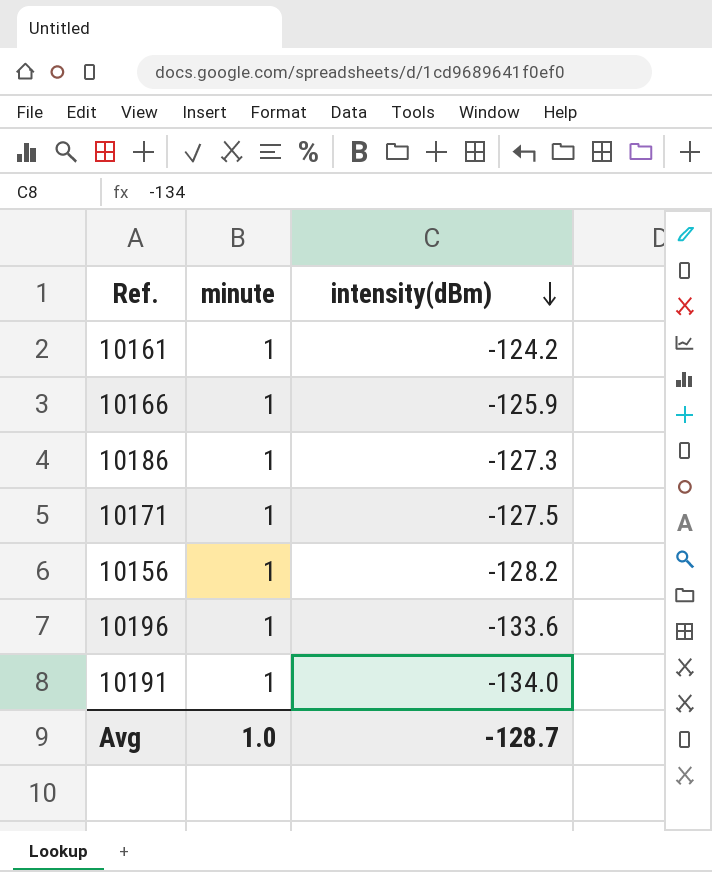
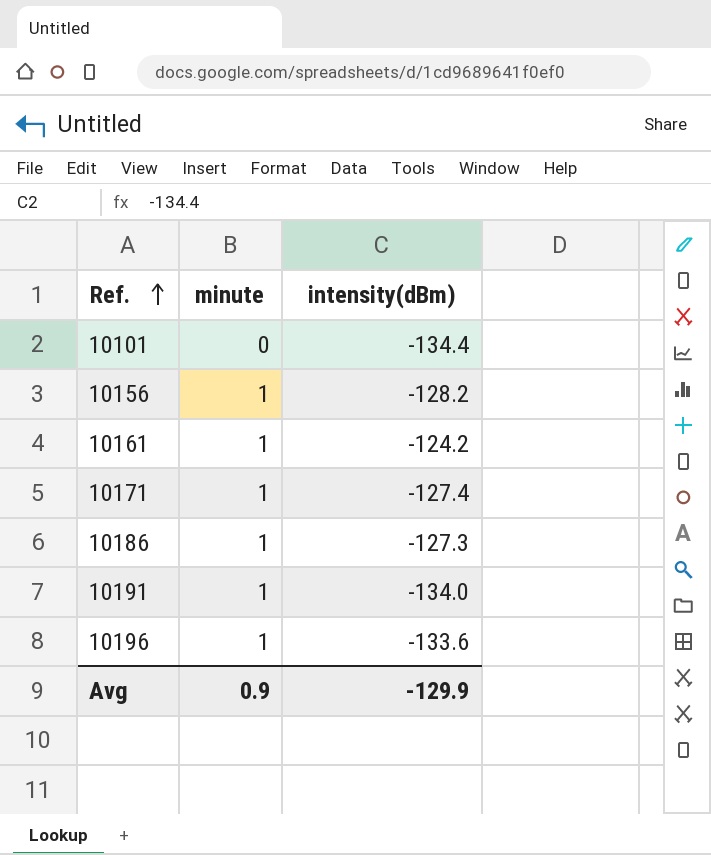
row order: intensity(dBm) descending -> Ref. ascending
row 10166: 1 | -125.9 -> none
row 10101: none -> 0 | -134.4
10171 | intensity(dBm): -127.5 -> -127.4
Avg | minute: 1.0 -> 0.9
Avg | intensity(dBm): -128.7 -> -129.9

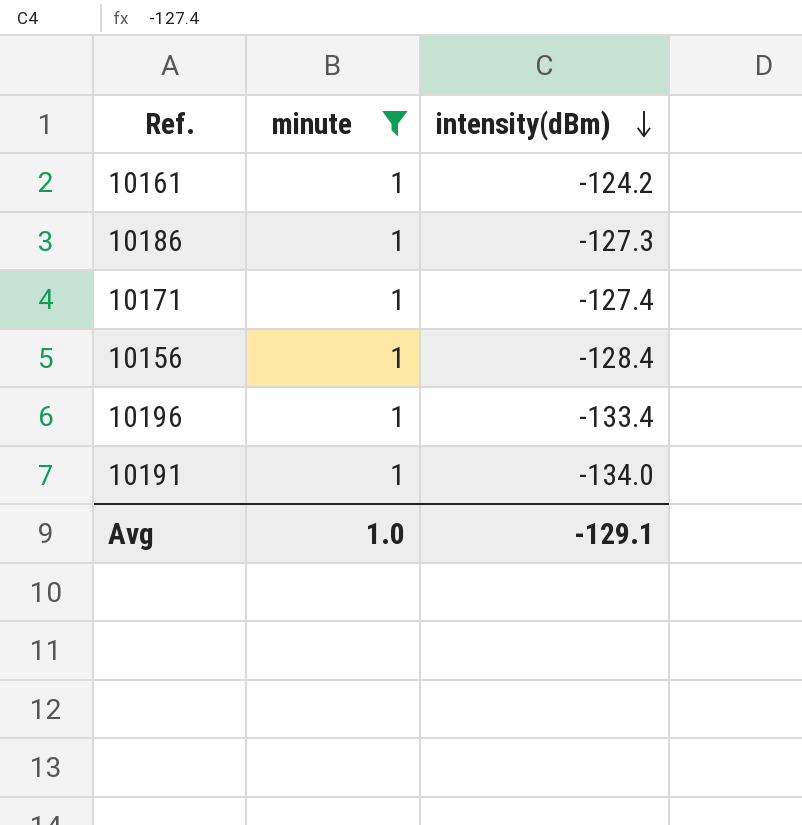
filter: none -> minute = 1
row order: Ref. ascending -> intensity(dBm) descending
10156 | intensity(dBm): -128.2 -> -128.4
10196 | intensity(dBm): -133.6 -> -133.4
Avg | minute: 0.9 -> 1.0
Avg | intensity(dBm): -129.9 -> -129.1

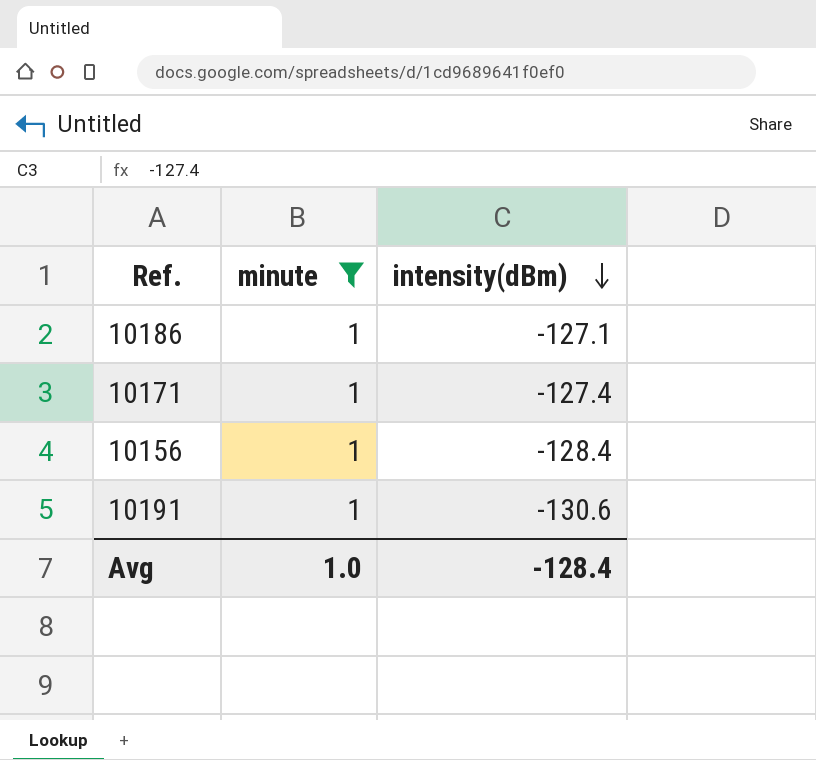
row 10161: 1 | -124.2 -> none
row 10196: 1 | -133.4 -> none
10186 | intensity(dBm): -127.3 -> -127.1
10191 | intensity(dBm): -134.0 -> -130.6
Avg | intensity(dBm): -129.1 -> -128.4

